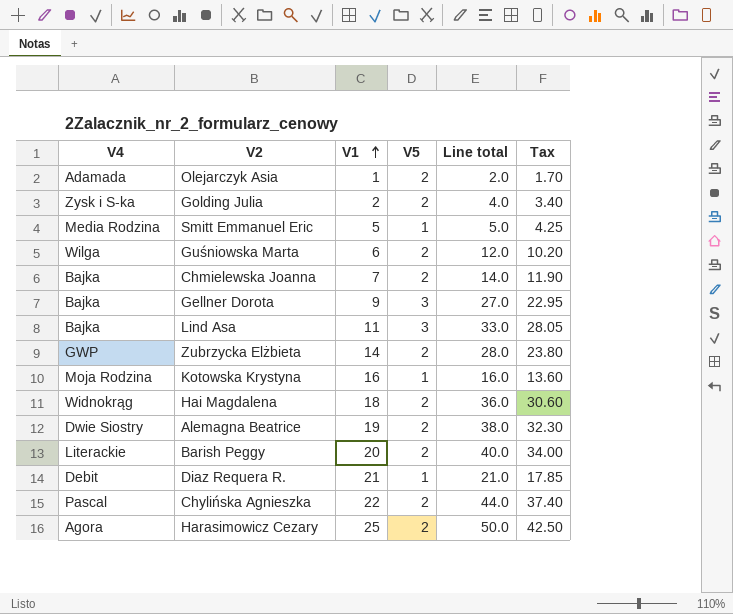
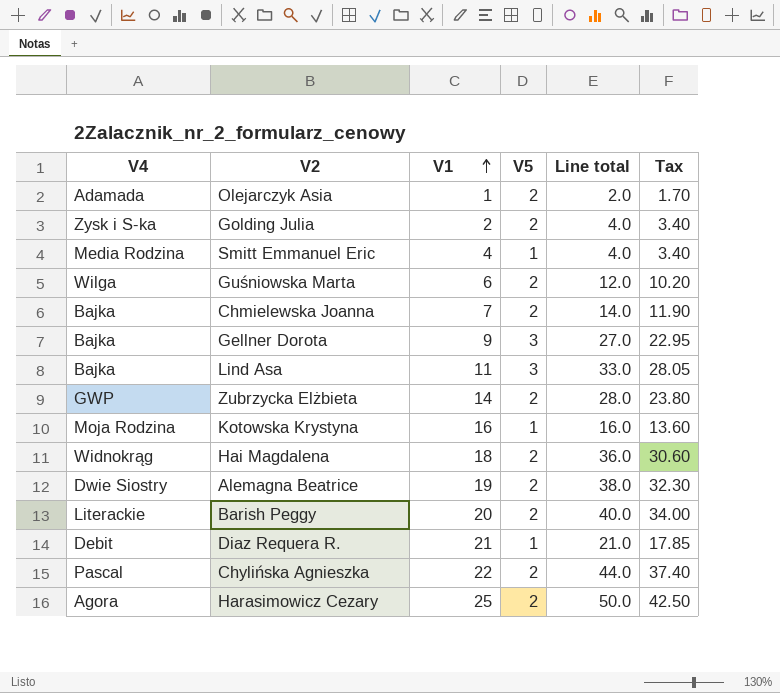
Smitt Emmanuel Eric | V1: 5 -> 4
Smitt Emmanuel Eric | Line total: 5.0 -> 4.0
Smitt Emmanuel Eric | Tax: 4.25 -> 3.40

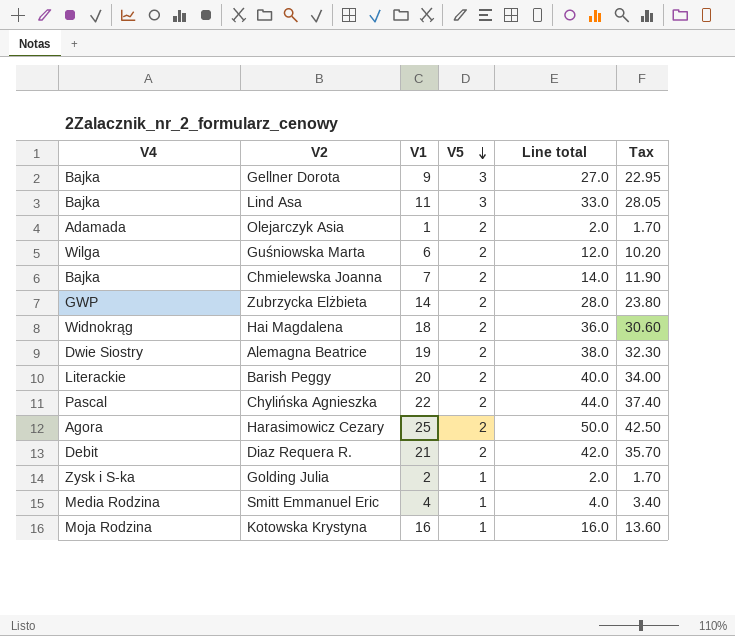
row order: V1 ascending -> V5 descending
Diaz Requera R. | V5: 1 -> 2
Diaz Requera R. | Line total: 21.0 -> 42.0
Diaz Requera R. | Tax: 17.85 -> 35.70
Golding Julia | V5: 2 -> 1
Golding Julia | Line total: 4.0 -> 2.0
Golding Julia | Tax: 3.40 -> 1.70

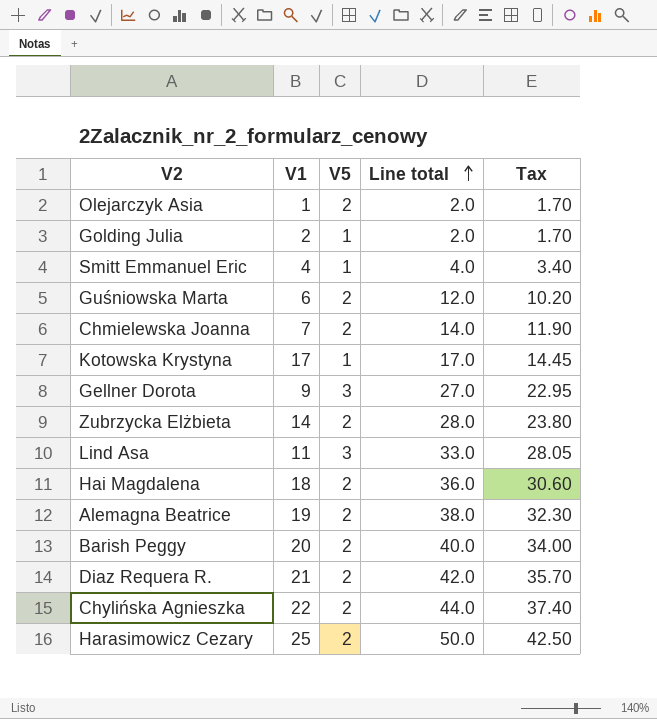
row order: V5 descending -> Line total ascending
column V4 | position: 1 -> none
Kotowska Krystyna | V1: 16 -> 17
Kotowska Krystyna | Line total: 16.0 -> 17.0
Kotowska Krystyna | Tax: 13.60 -> 14.45

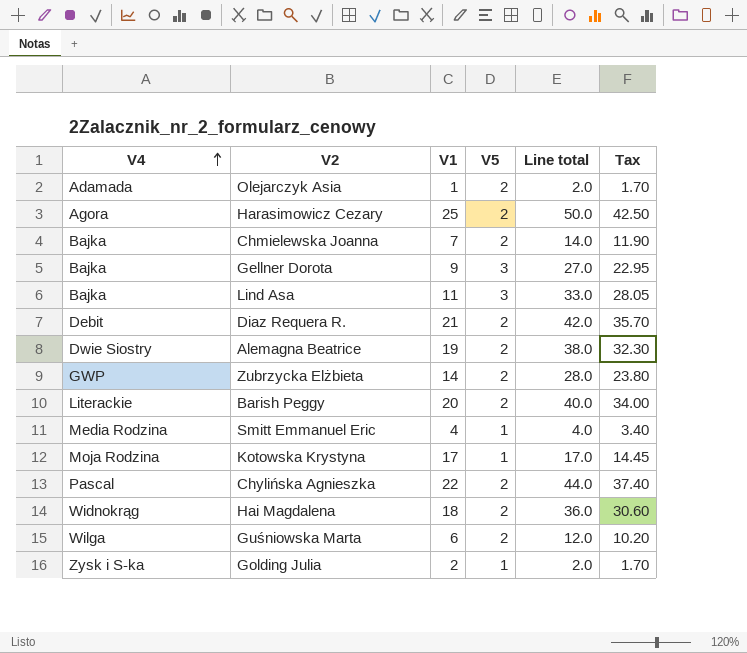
row order: Line total ascending -> V4 ascending
column V4 | position: none -> 1

